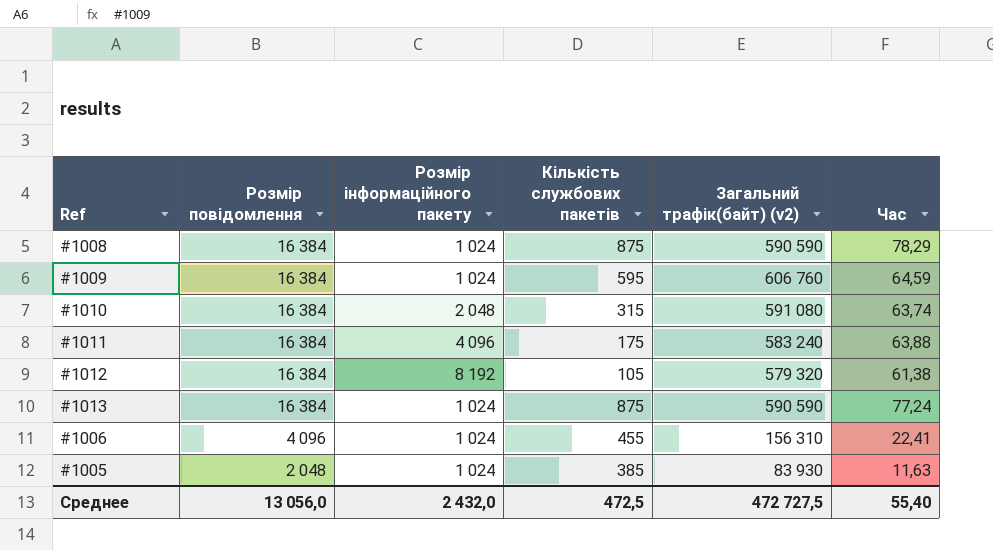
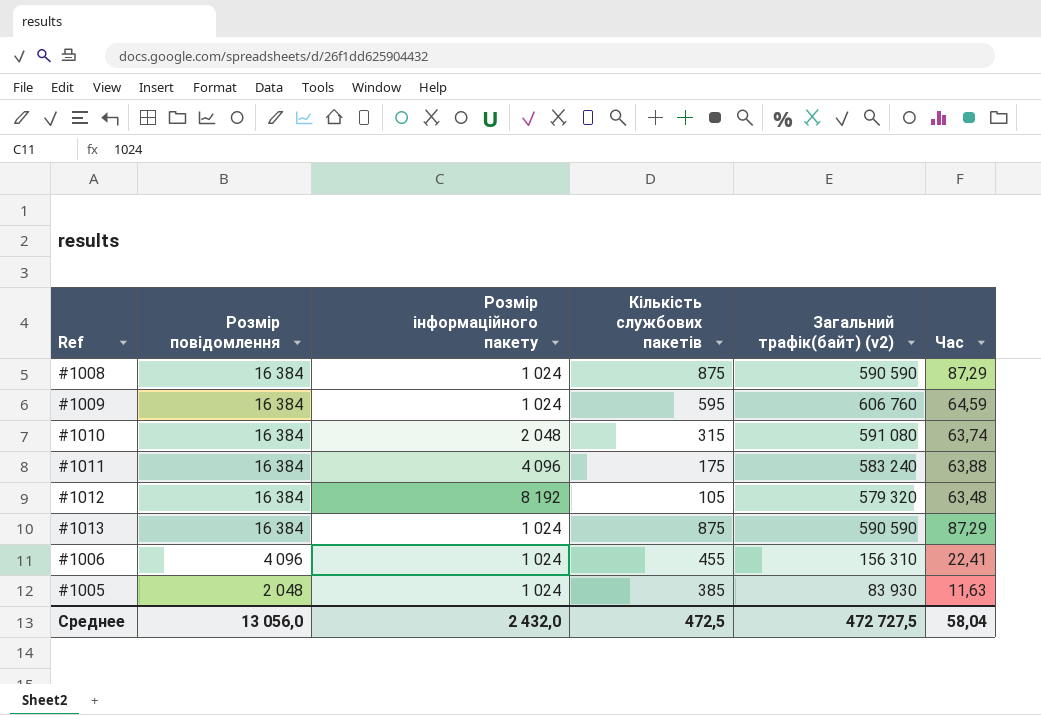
#1008 | Час: 78,29 -> 87,29
#1012 | Час: 61,38 -> 63,48
#1013 | Час: 77,24 -> 87,29
Среднее | Час: 55,40 -> 58,04

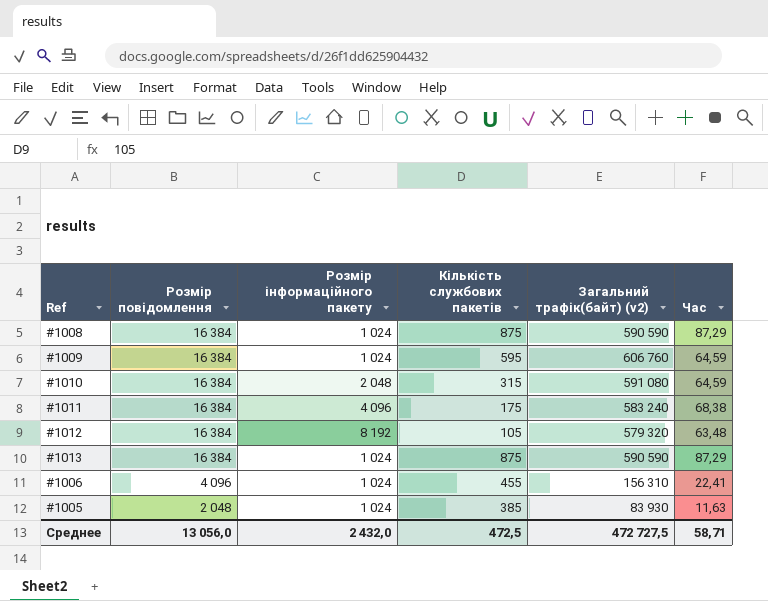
#1010 | Час: 63,74 -> 64,59
#1011 | Час: 63,88 -> 68,38
Среднее | Час: 58,04 -> 58,71

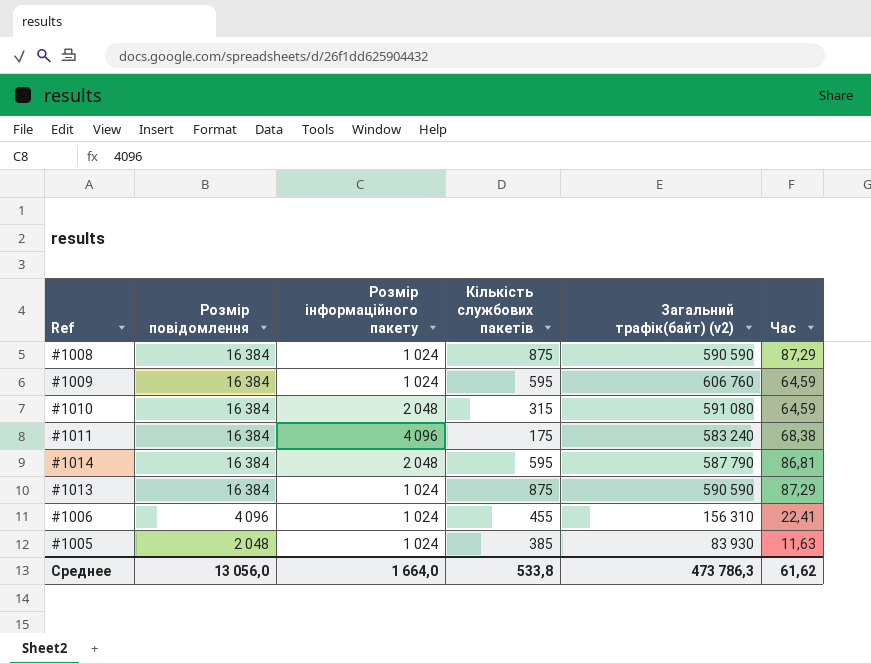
row #1012: 16 384 | 8 192 | 105 | 579 320 | 63,48 -> none
row #1014: none -> 16 384 | 2 048 | 595 | 587 790 | 86,81
Среднее | Розмір інформаційного пакету: 2 432,0 -> 1 664,0
Среднее | Кількість службових пакетів: 472,5 -> 533,8
Среднее | Загальний трафік(байт) (v2): 472 727,5 -> 473 786,3
Среднее | Час: 58,71 -> 61,62

